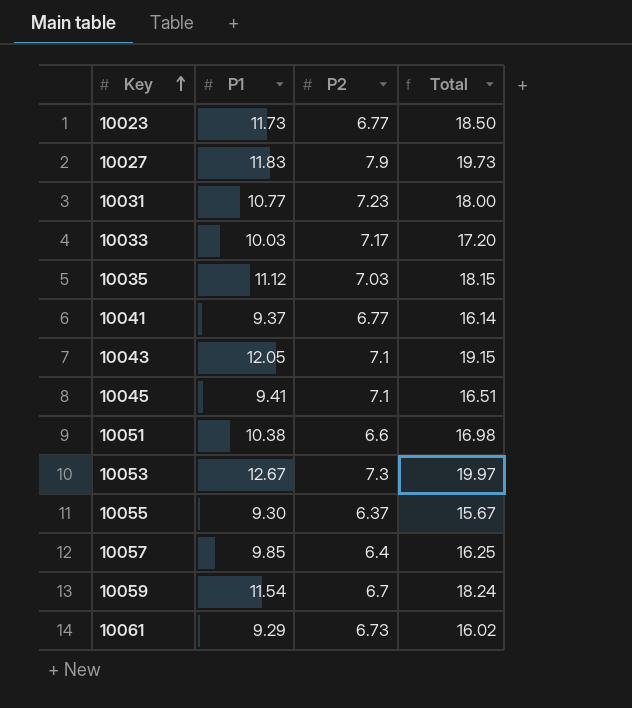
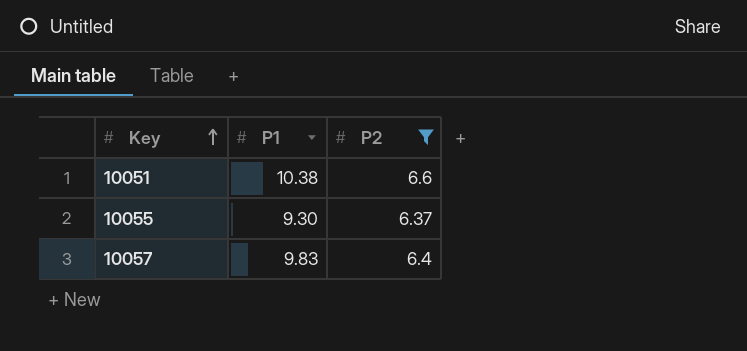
filter: none -> P2 <= 6.6
column Total | formula: [P1] + [P2] -> none
10057 | P1: 9.85 -> 9.83

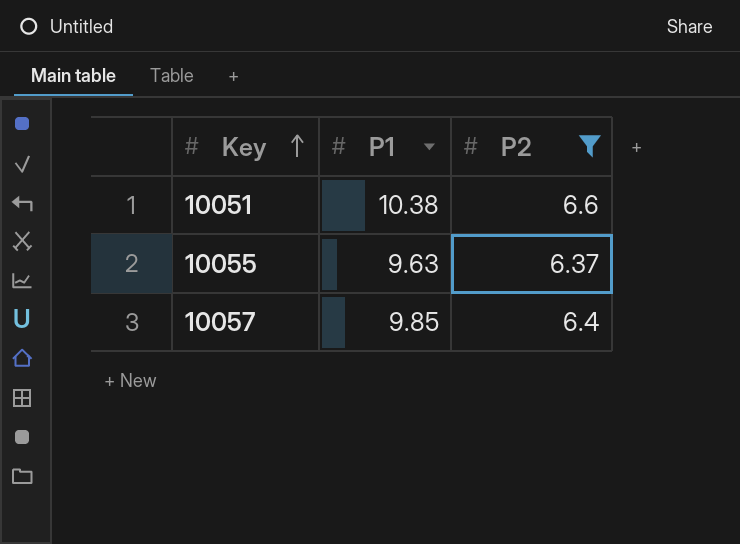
10055 | P1: 9.30 -> 9.63
10057 | P1: 9.83 -> 9.85

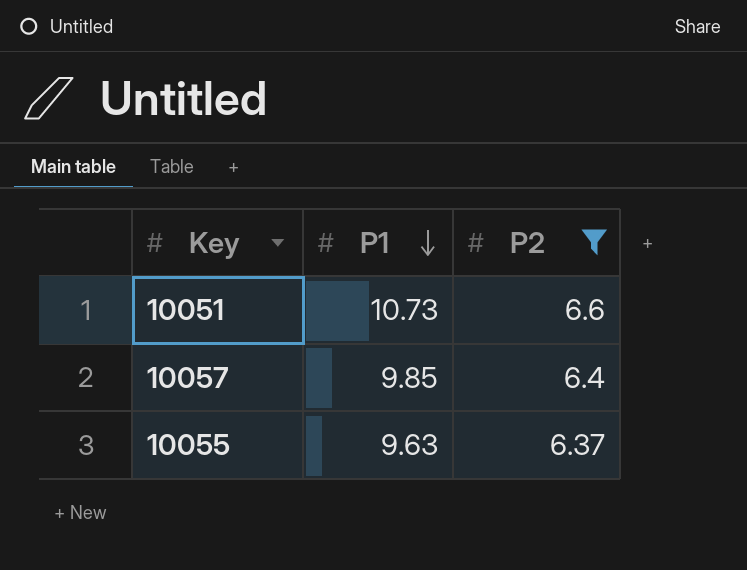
row order: Key ascending -> P1 descending
10051 | P1: 10.38 -> 10.73

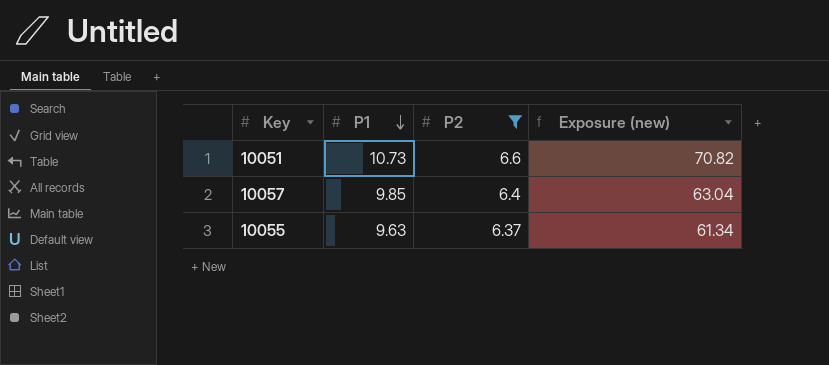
column Exposure (new) | formula: none -> [P1] * [P2]

